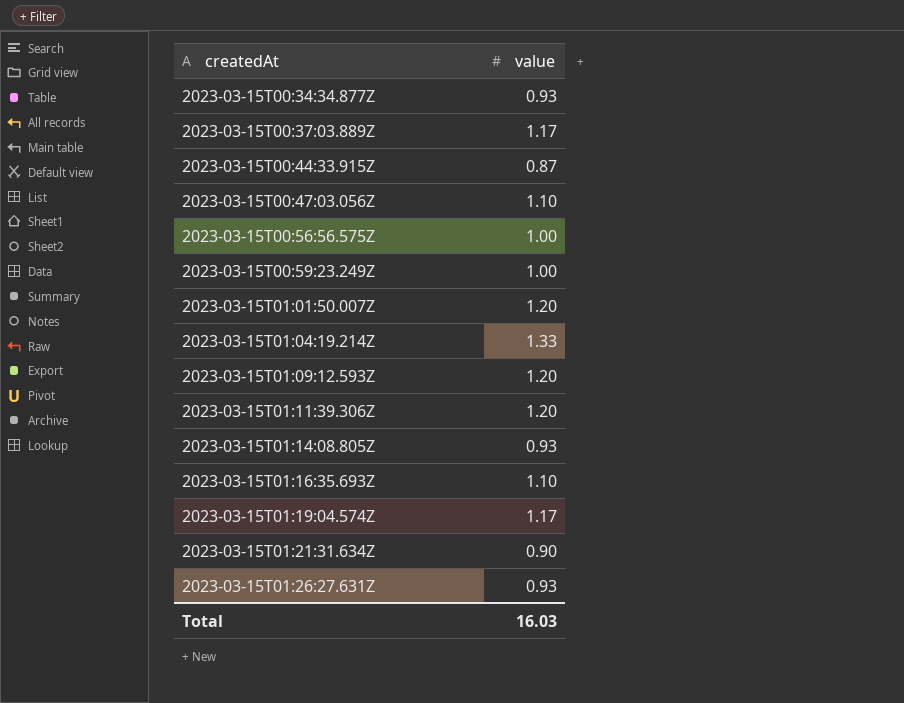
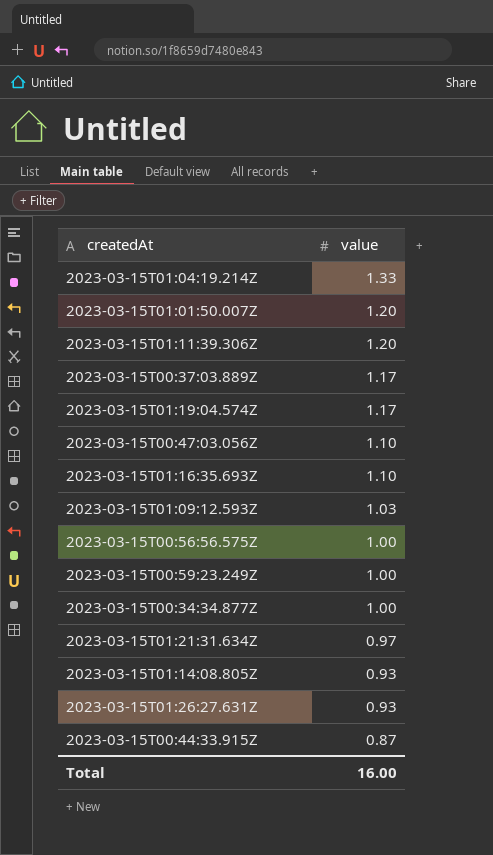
row order: createdAt ascending -> value descending
2023-03-15T01:09:12.593Z | value: 1.20 -> 1.03
2023-03-15T00:34:34.877Z | value: 0.93 -> 1.00
2023-03-15T01:21:31.634Z | value: 0.90 -> 0.97
Total | value: 16.03 -> 16.00

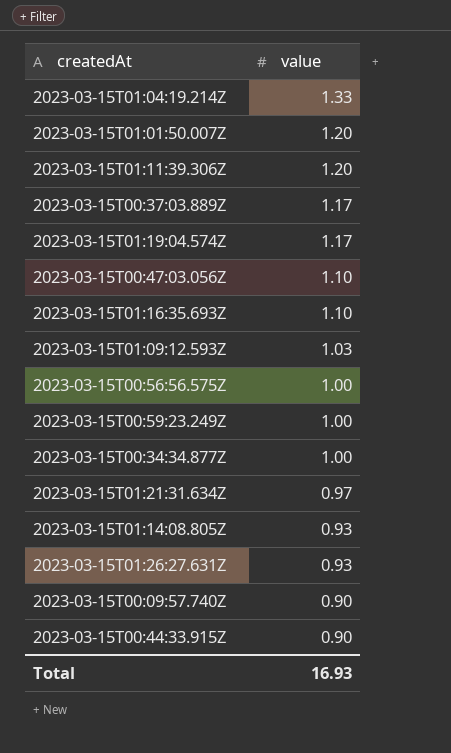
row 2023-03-15T00:09:57.740Z: none -> 0.90
2023-03-15T00:44:33.915Z | value: 0.87 -> 0.90
Total | value: 16.00 -> 16.93

